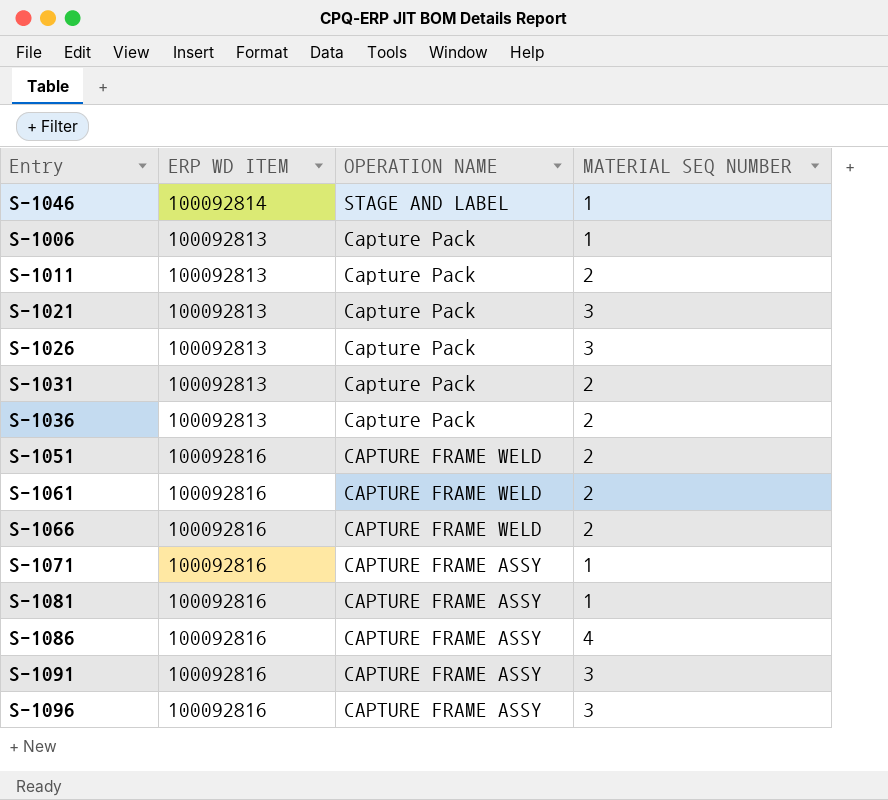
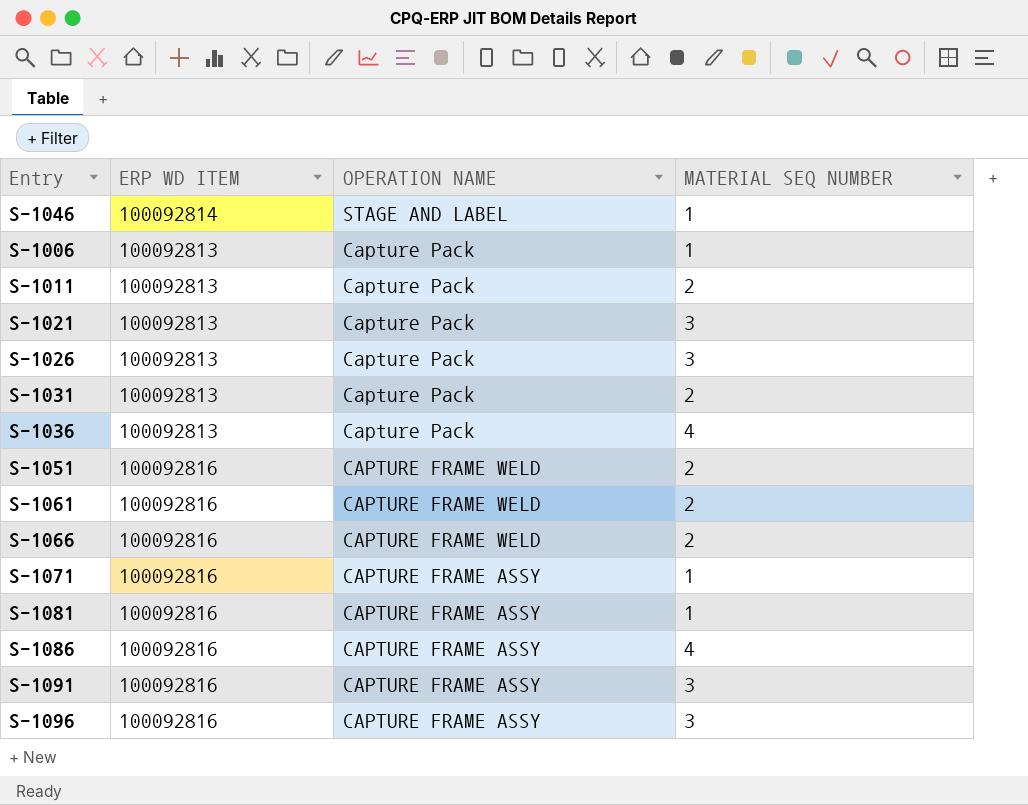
S-1036 | MATERIAL SEQ NUMBER: 2 -> 4

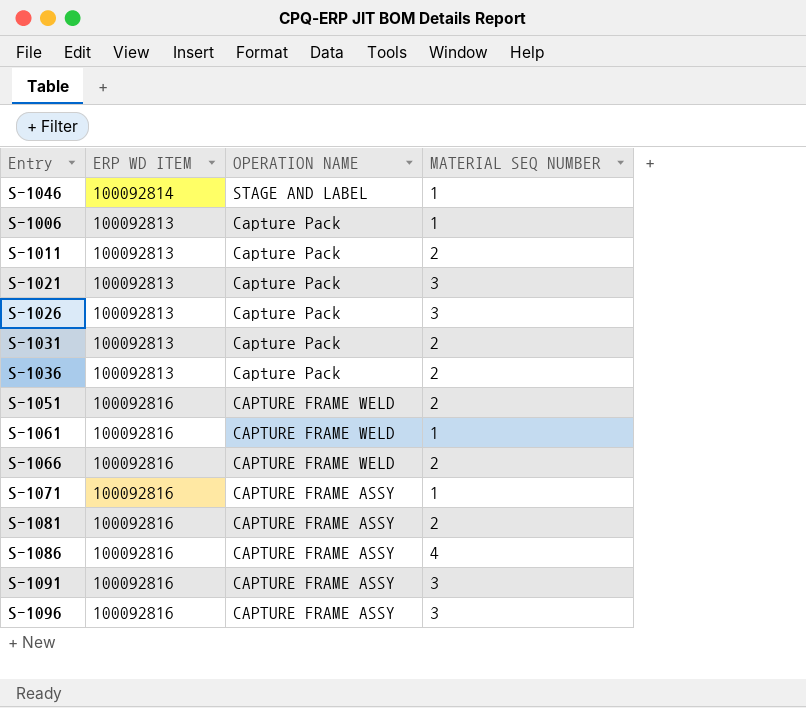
S-1036 | MATERIAL SEQ NUMBER: 4 -> 2
S-1061 | MATERIAL SEQ NUMBER: 2 -> 1
S-1081 | MATERIAL SEQ NUMBER: 1 -> 2

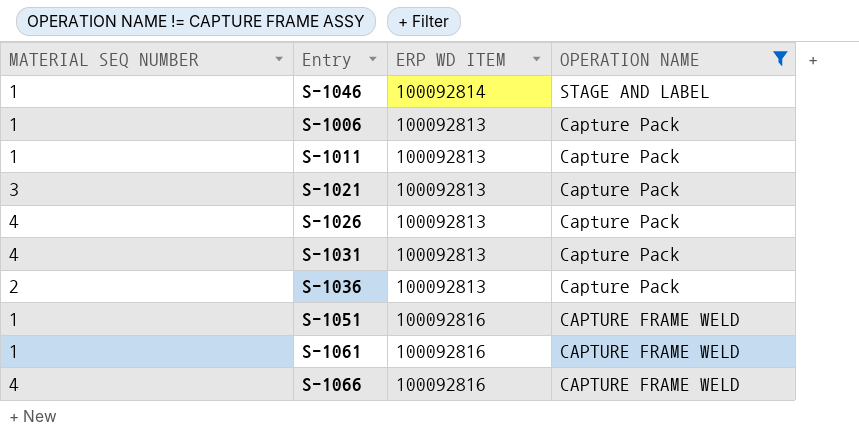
filter: none -> OPERATION NAME != CAPTURE FRAME ASSY
column MATERIAL SEQ NUMBER | position: 4 -> 1
S-1011 | MATERIAL SEQ NUMBER: 2 -> 1
S-1026 | MATERIAL SEQ NUMBER: 3 -> 4
S-1031 | MATERIAL SEQ NUMBER: 2 -> 4
S-1051 | MATERIAL SEQ NUMBER: 2 -> 1
S-1066 | MATERIAL SEQ NUMBER: 2 -> 4

